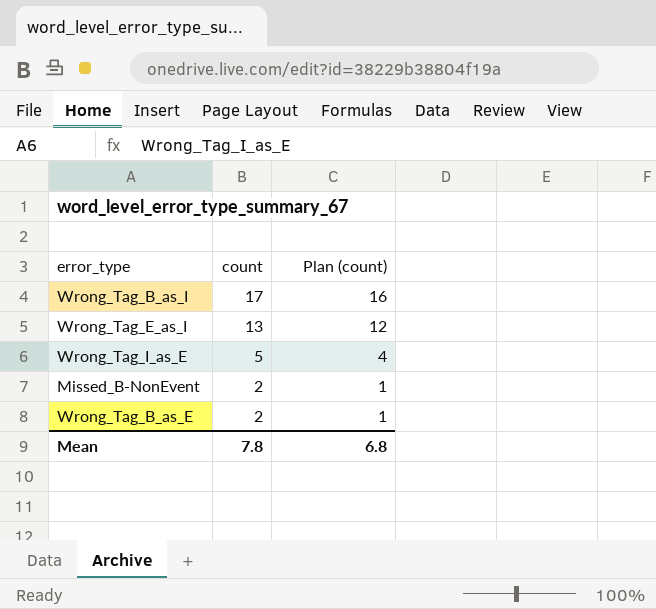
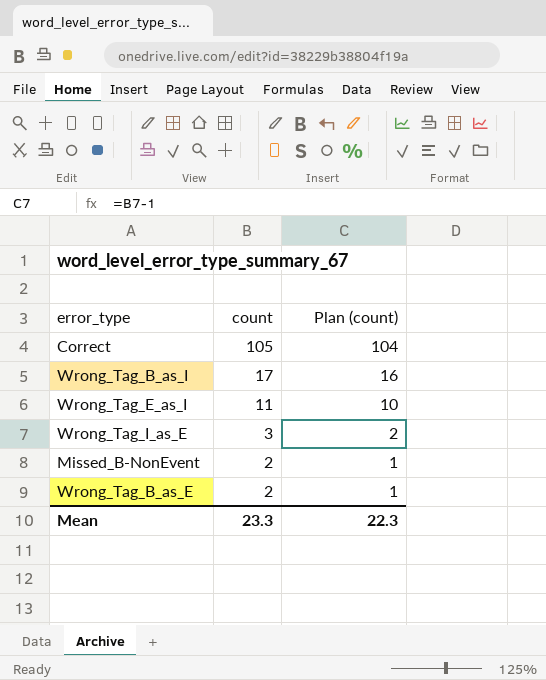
row Correct: none -> 105 | 104
Wrong_Tag_E_as_I | count: 13 -> 11
Wrong_Tag_E_as_I | Plan (count): 12 -> 10
Wrong_Tag_I_as_E | count: 5 -> 3
Wrong_Tag_I_as_E | Plan (count): 4 -> 2
Mean | count: 7.8 -> 23.3
Mean | Plan (count): 6.8 -> 22.3

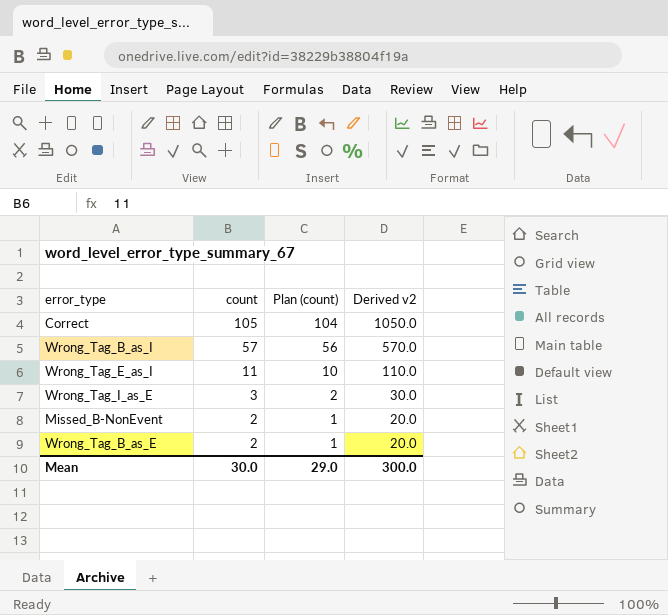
column Derived v2 | formula: none -> [count] * 10
Wrong_Tag_B_as_I | count: 17 -> 57
Wrong_Tag_B_as_I | Plan (count): 16 -> 56
Mean | count: 23.3 -> 30.0
Mean | Plan (count): 22.3 -> 29.0

